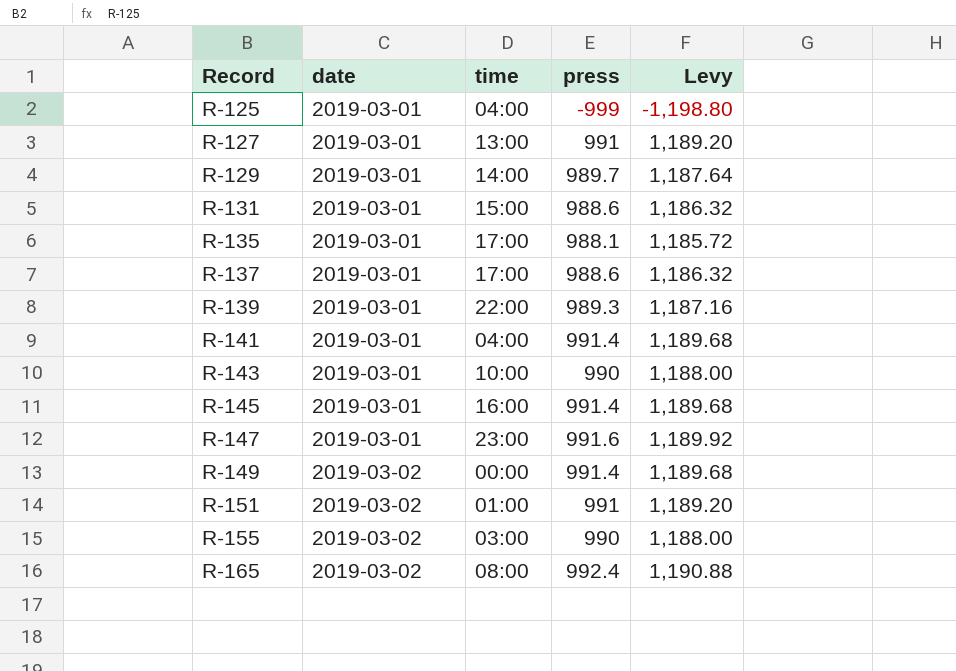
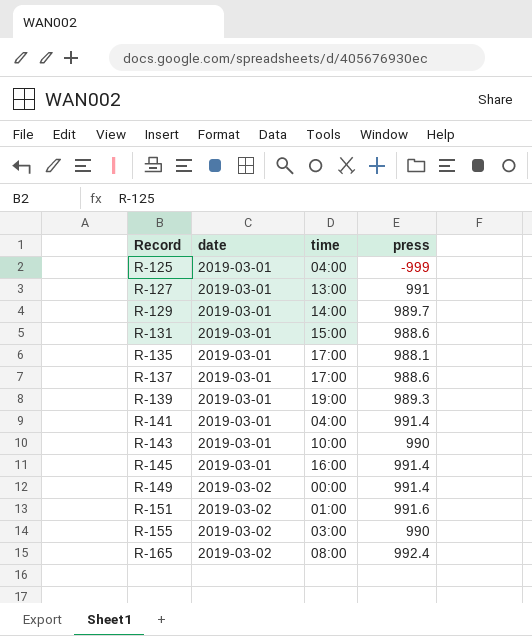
column Levy | formula: [press] * 1.2 -> none
row R-147: 2019-03-01 | 23:00 | 991.6 | 1,189.92 -> none
R-139 | time: 22:00 -> 19:00
R-151 | press: 991 -> 991.6

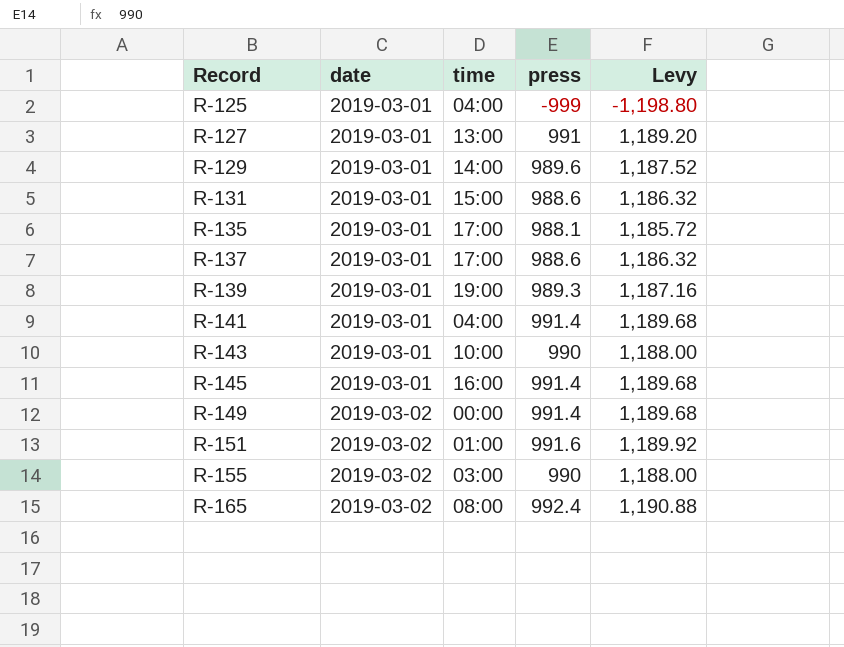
column Levy | formula: none -> [press] * 1.2
R-129 | press: 989.7 -> 989.6

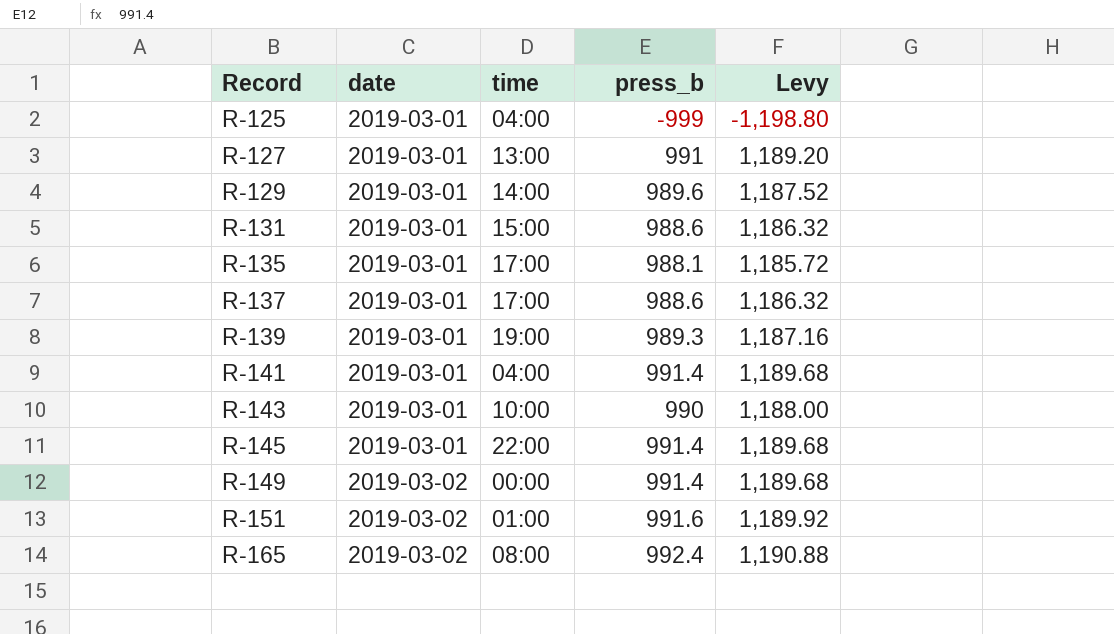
column name: press -> press_b
row R-155: 2019-03-02 | 03:00 | 990 | 1,188.00 -> none
R-145 | time: 16:00 -> 22:00

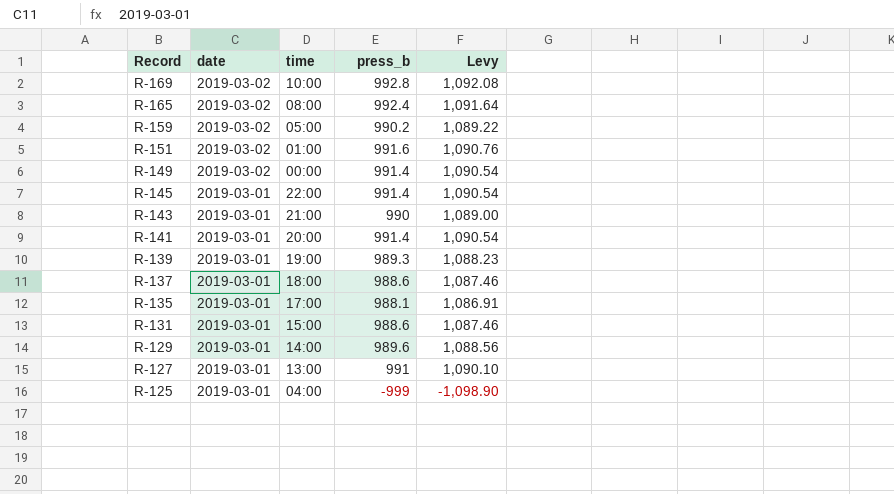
row order: Record ascending -> Record descending
column Levy | formula: [press_b] * 1.2 -> [press_b] * 1.1
row R-169: none -> 2019-03-02 | 10:00 | 992.8 | 1,092.08
row R-159: none -> 2019-03-02 | 05:00 | 990.2 | 1,089.22
R-143 | time: 10:00 -> 21:00
R-141 | time: 04:00 -> 20:00
R-137 | time: 17:00 -> 18:00

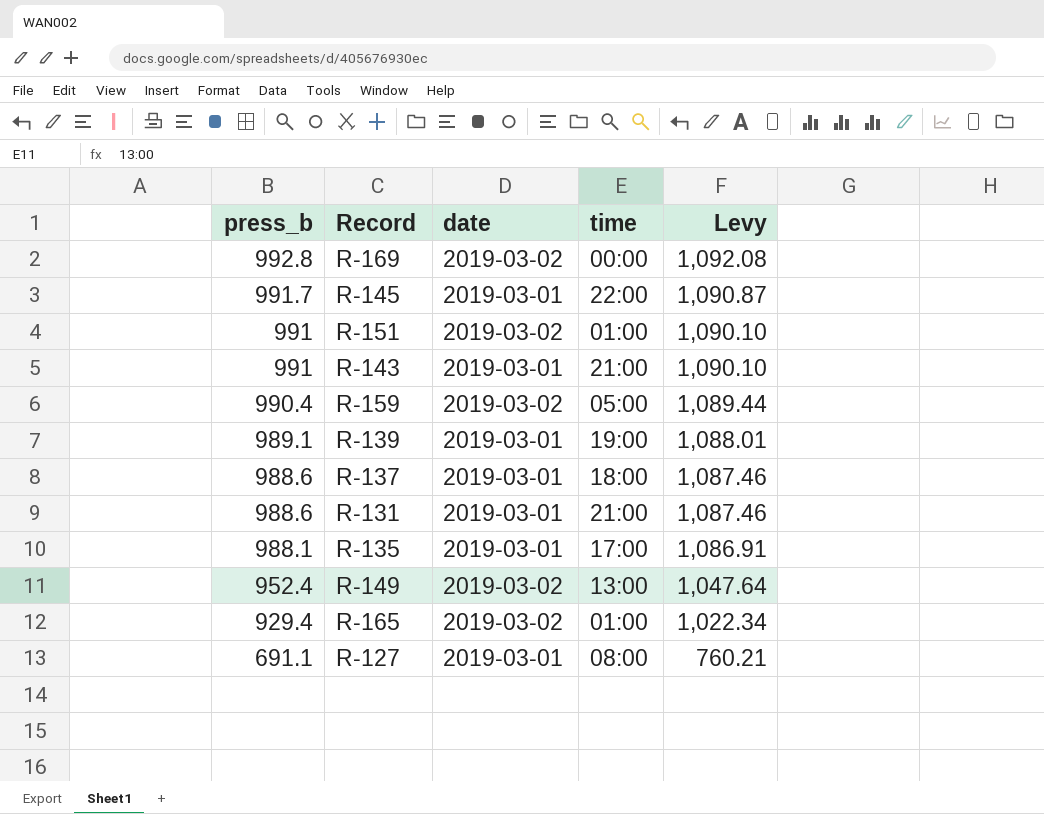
row order: Record descending -> press_b descending
column press_b | position: 4 -> 1
row R-141: 2019-03-01 | 20:00 | 991.4 | 1,090.54 -> none
row R-129: 2019-03-01 | 14:00 | 989.6 | 1,088.56 -> none
row R-125: 2019-03-01 | 04:00 | -999 | -1,098.90 -> none
R-169 | time: 10:00 -> 00:00
R-145 | press_b: 991.4 -> 991.7
R-145 | Levy: 1,090.54 -> 1,090.87
R-151 | press_b: 991.6 -> 991
R-151 | Levy: 1,090.76 -> 1,090.10
R-143 | press_b: 990 -> 991
R-143 | Levy: 1,089.00 -> 1,090.10
R-159 | press_b: 990.2 -> 990.4
R-159 | Levy: 1,089.22 -> 1,089.44
R-139 | press_b: 989.3 -> 989.1
R-139 | Levy: 1,088.23 -> 1,088.01
R-131 | time: 15:00 -> 21:00
R-149 | press_b: 991.4 -> 952.4
R-149 | time: 00:00 -> 13:00
R-149 | Levy: 1,090.54 -> 1,047.64
R-165 | press_b: 992.4 -> 929.4
R-165 | time: 08:00 -> 01:00
R-165 | Levy: 1,091.64 -> 1,022.34
R-127 | press_b: 991 -> 691.1
R-127 | time: 13:00 -> 08:00
R-127 | Levy: 1,090.10 -> 760.21

